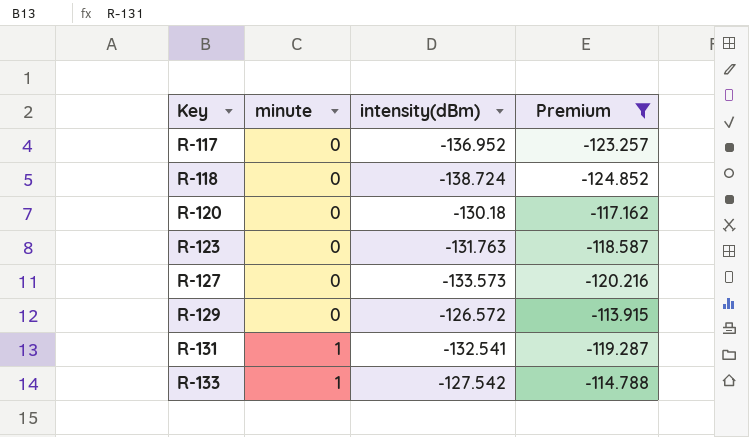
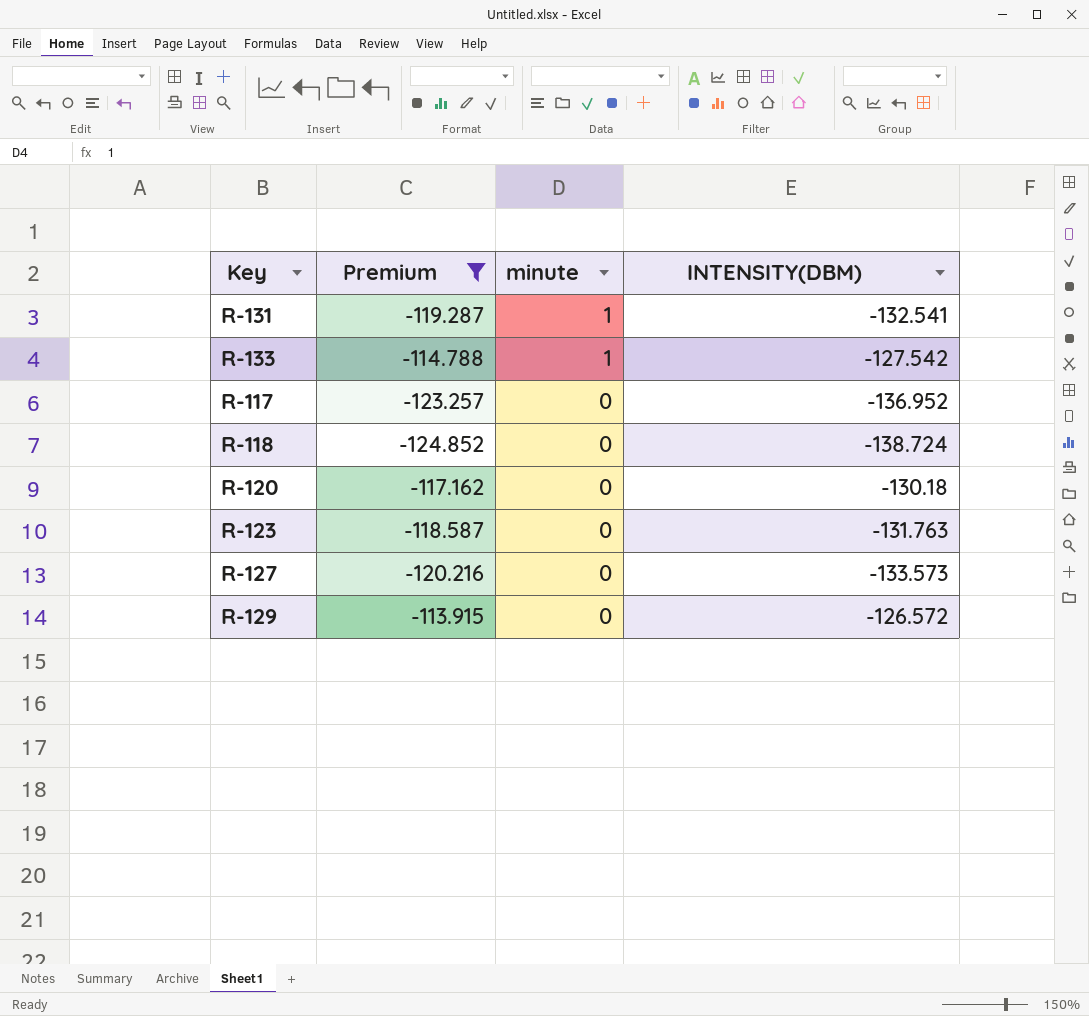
row order: Key ascending -> minute descending
column Premium | position: 4 -> 2
column name: intensity(dBm) -> INTENSITY(DBM)

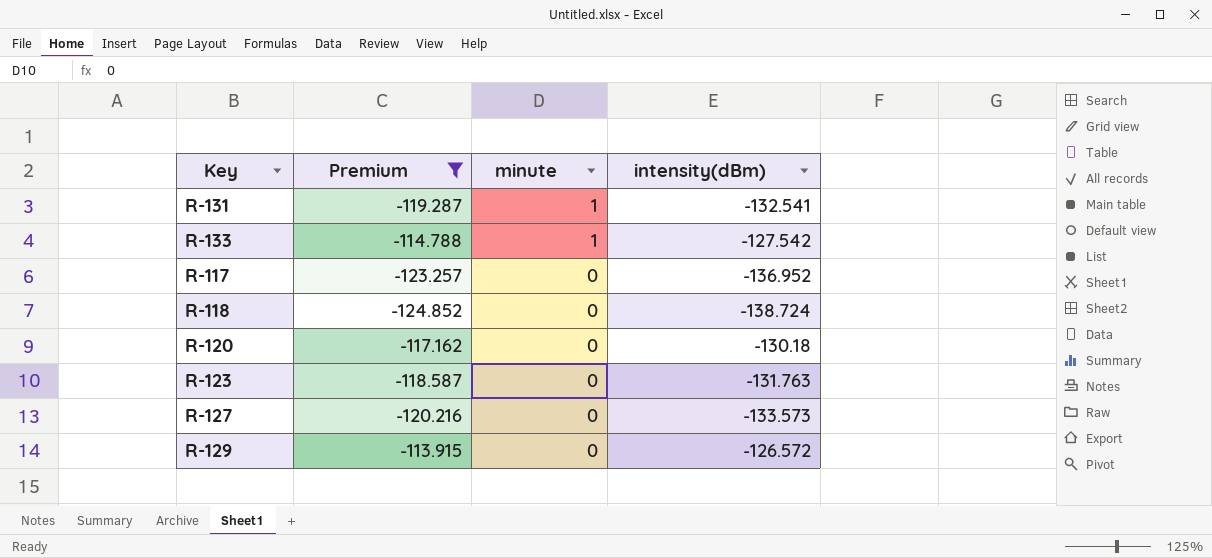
column name: INTENSITY(DBM) -> intensity(dBm)

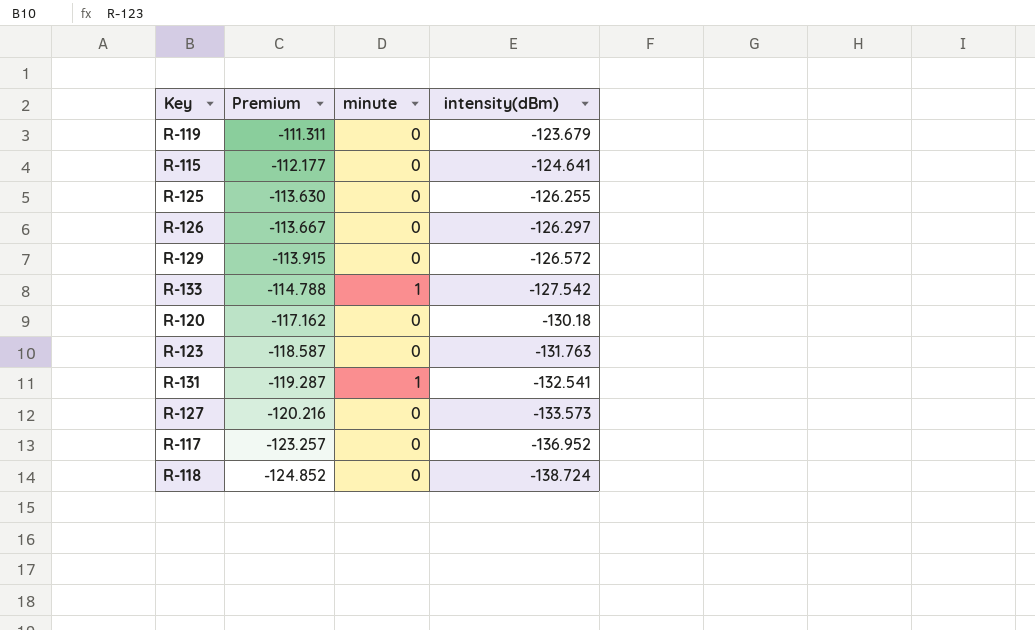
filter: Premium <= -113.915 -> none
row order: minute descending -> Premium descending

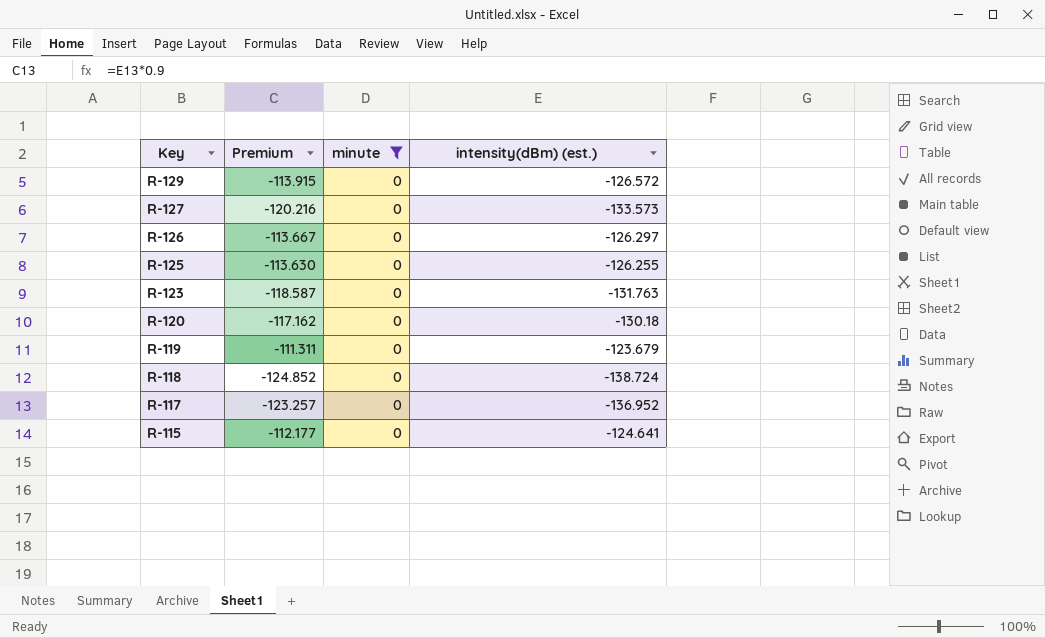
filter: none -> minute = 0
row order: Premium descending -> Key descending
column name: intensity(dBm) -> intensity(dBm) (est.)

